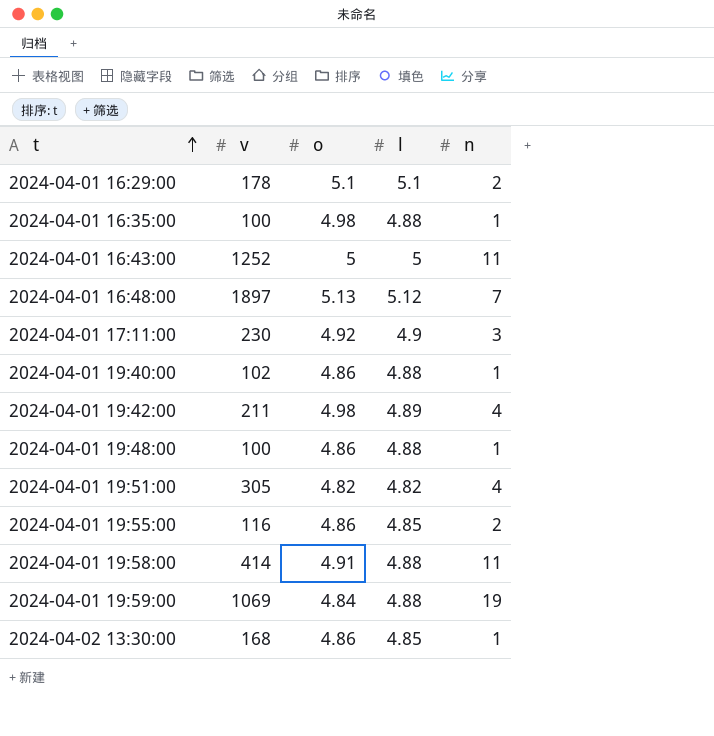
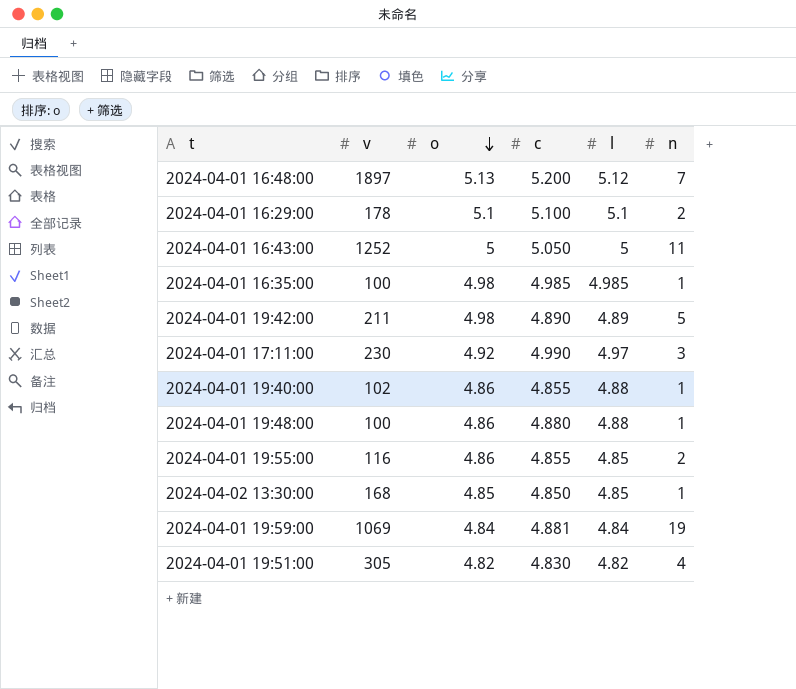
row order: t ascending -> o descending
column c | position: none -> 4
row 2024-04-01 19:58:00: 414 | 4.91 | 4.88 | 11 -> none
2024-04-01 16:35:00 | l: 4.88 -> 4.985
2024-04-01 19:42:00 | n: 4 -> 5
2024-04-01 17:11:00 | l: 4.9 -> 4.97
2024-04-02 13:30:00 | o: 4.86 -> 4.85
2024-04-01 19:59:00 | l: 4.88 -> 4.84

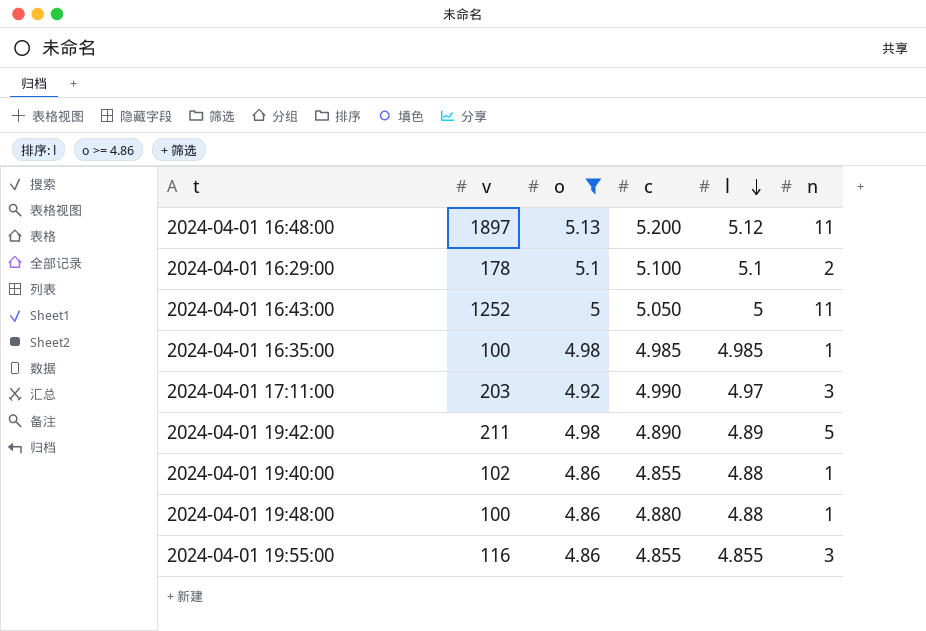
filter: none -> o >= 4.86
row order: o descending -> l descending
2024-04-01 16:48:00 | n: 7 -> 11
2024-04-01 17:11:00 | v: 230 -> 203
2024-04-01 19:55:00 | l: 4.85 -> 4.855
2024-04-01 19:55:00 | n: 2 -> 3

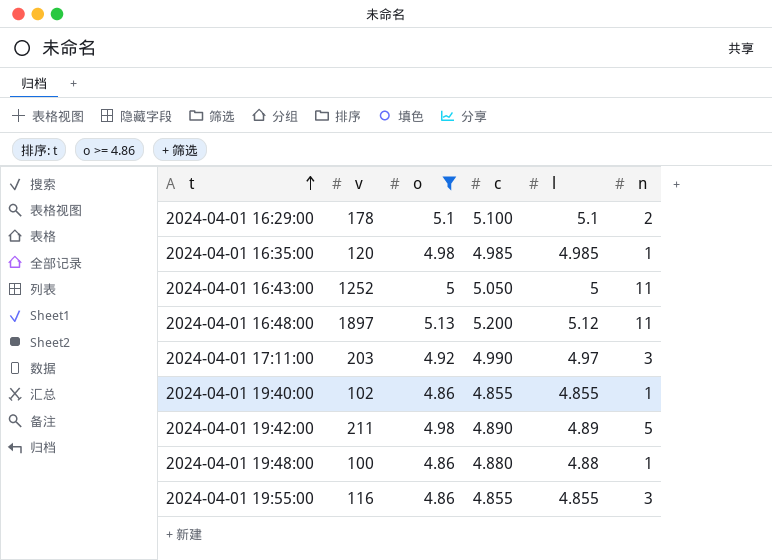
row order: l descending -> t ascending
2024-04-01 16:35:00 | v: 100 -> 120
2024-04-01 19:40:00 | l: 4.88 -> 4.855

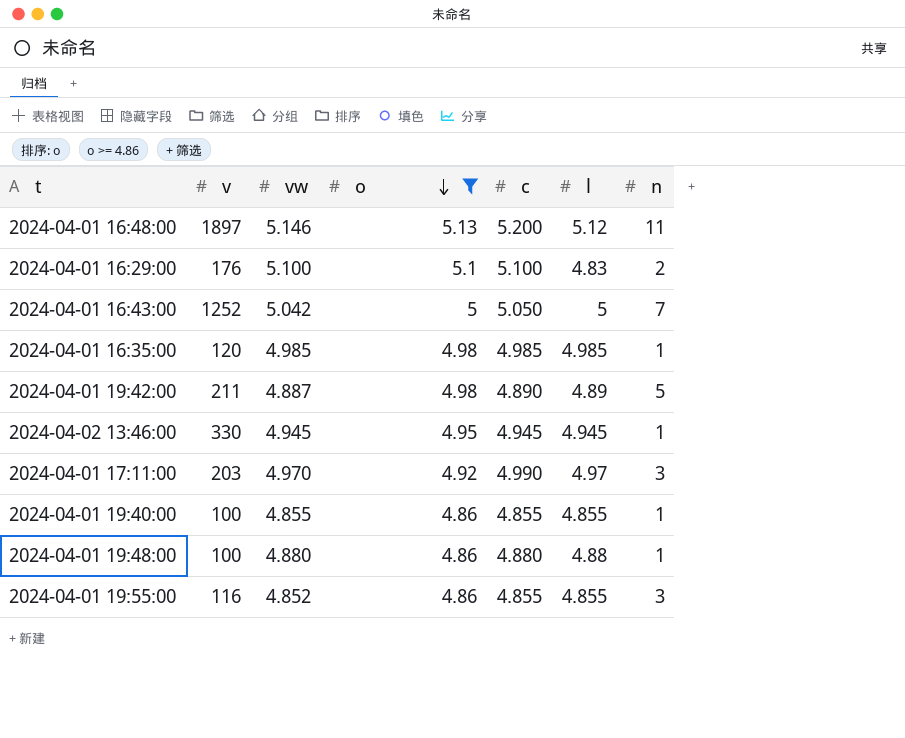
row order: t ascending -> o descending
column vw | position: none -> 3
2024-04-01 16:29:00 | v: 178 -> 176
2024-04-01 16:29:00 | l: 5.1 -> 4.83
2024-04-01 16:43:00 | n: 11 -> 7
row 2024-04-02 13:46:00: none -> 330 | 4.945 | 4.95 | 4.945 | 4.945 | 1
2024-04-01 19:40:00 | v: 102 -> 100

